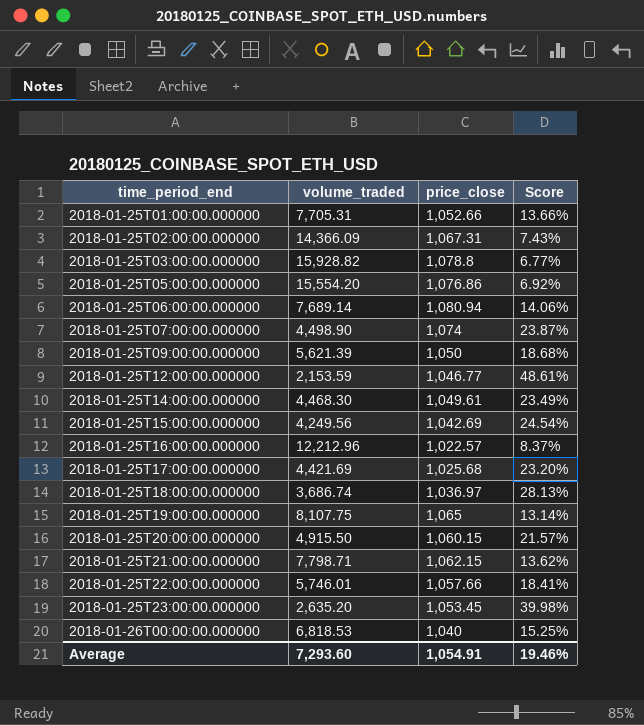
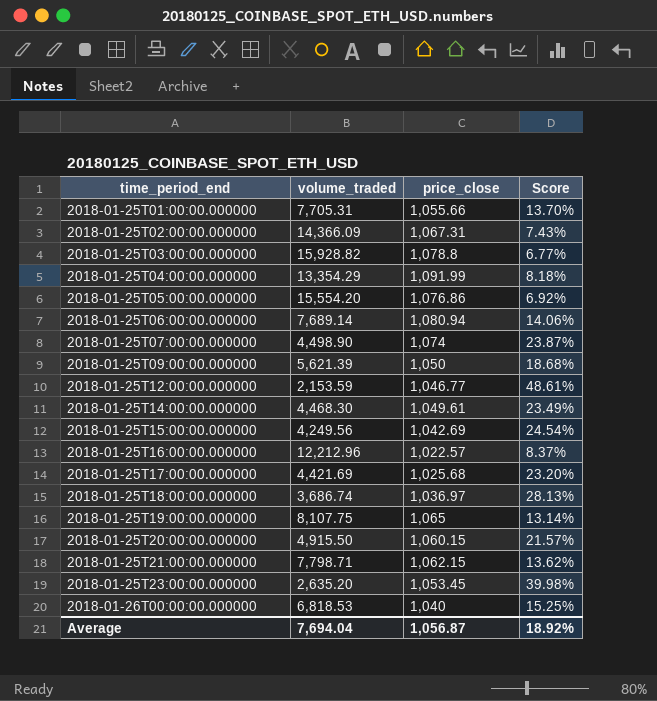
row 2018-01-25T22:00:00.000000: 5,746.01 | 1,057.66 | 18.41% -> none
2018-01-25T01:00:00.000000 | price_close: 1,052.66 -> 1,055.66
2018-01-25T01:00:00.000000 | Score: 13.66% -> 13.70%
row 2018-01-25T04:00:00.000000: none -> 13,354.29 | 1,091.99 | 8.18%
Average | volume_traded: 7,293.60 -> 7,694.04
Average | price_close: 1,054.91 -> 1,056.87
Average | Score: 19.46% -> 18.92%

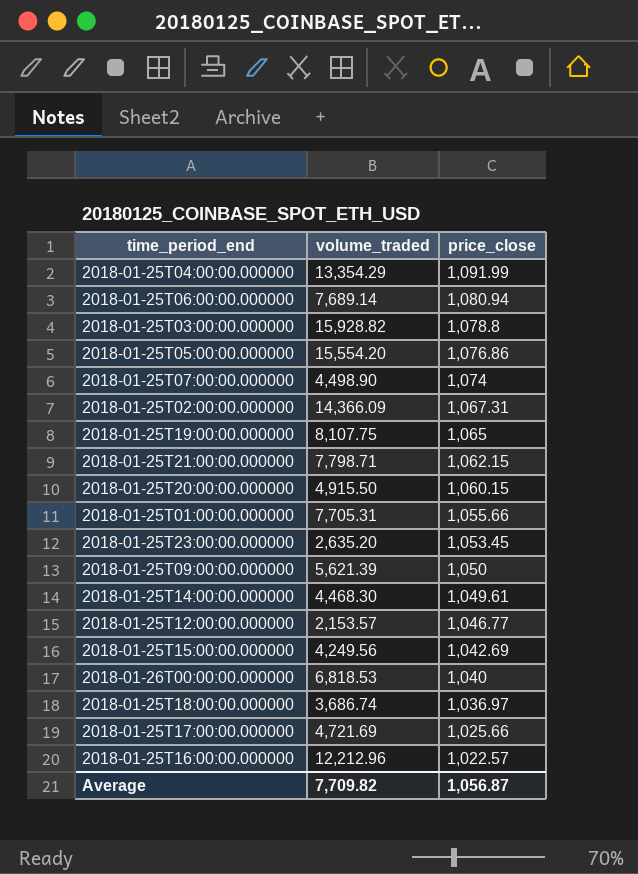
row order: time_period_end ascending -> price_close descending
column Score | formula: [price_close] / [volume_traded] -> none
2018-01-25T12:00:00.000000 | volume_traded: 2,153.59 -> 2,153.57
2018-01-25T17:00:00.000000 | volume_traded: 4,421.69 -> 4,721.69
2018-01-25T17:00:00.000000 | price_close: 1,025.68 -> 1,025.66
Average | volume_traded: 7,694.04 -> 7,709.82

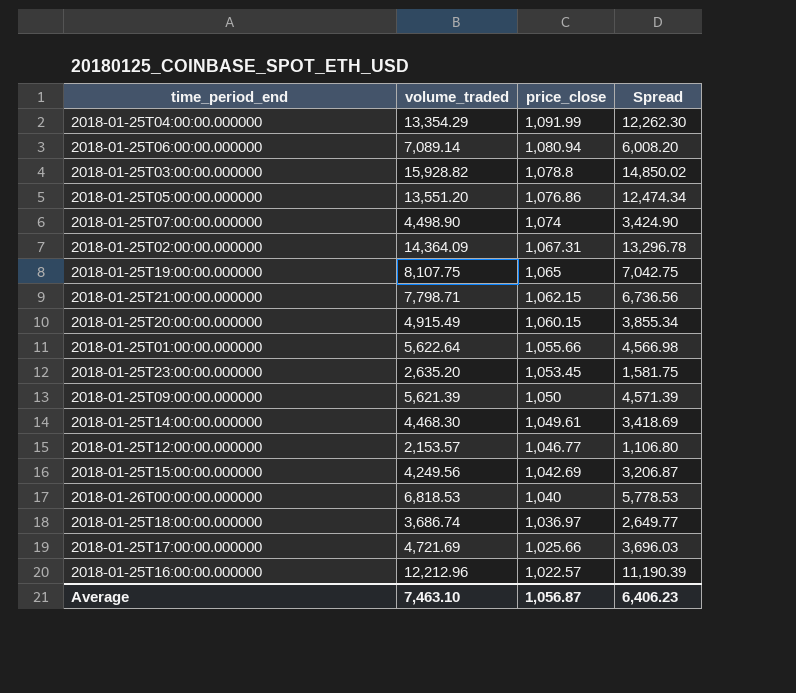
column Spread | formula: none -> [volume_traded] - [price_close]
2018-01-25T06:00:00.000000 | volume_traded: 7,689.14 -> 7,089.14
2018-01-25T05:00:00.000000 | volume_traded: 15,554.20 -> 13,551.20
2018-01-25T02:00:00.000000 | volume_traded: 14,366.09 -> 14,364.09
2018-01-25T20:00:00.000000 | volume_traded: 4,915.50 -> 4,915.49
2018-01-25T01:00:00.000000 | volume_traded: 7,705.31 -> 5,622.64
Average | volume_traded: 7,709.82 -> 7,463.10

